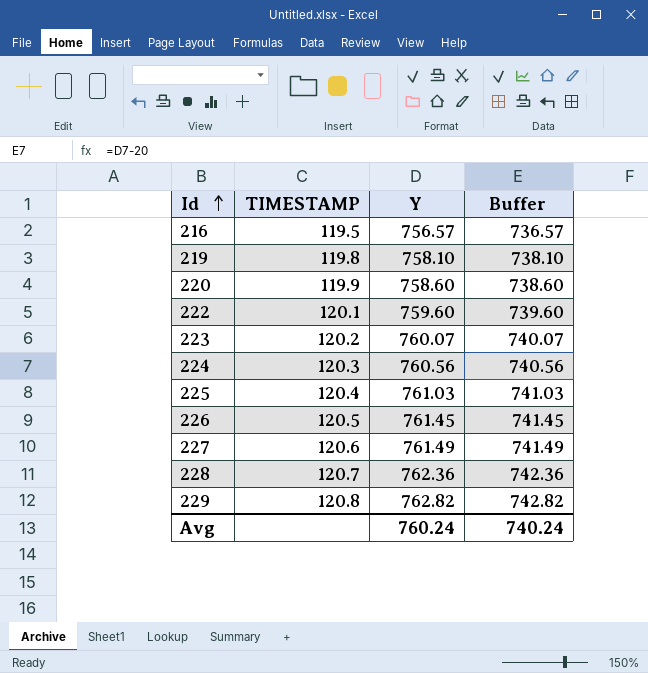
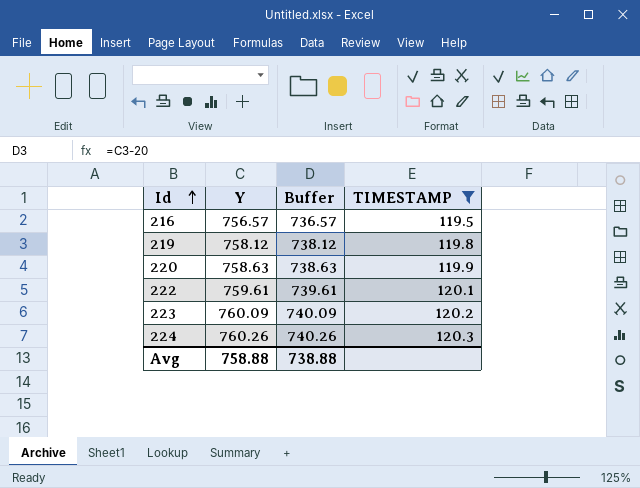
filter: none -> TIMESTAMP <= 120.3
column TIMESTAMP | position: 2 -> 4
219 | Y: 758.10 -> 758.12
219 | Buffer: 738.10 -> 738.12
220 | Y: 758.60 -> 758.63
220 | Buffer: 738.60 -> 738.63
222 | Y: 759.60 -> 759.61
222 | Buffer: 739.60 -> 739.61
223 | Y: 760.07 -> 760.09
223 | Buffer: 740.07 -> 740.09
224 | Y: 760.56 -> 760.26
224 | Buffer: 740.56 -> 740.26
Avg | Y: 760.24 -> 758.88
Avg | Buffer: 740.24 -> 738.88

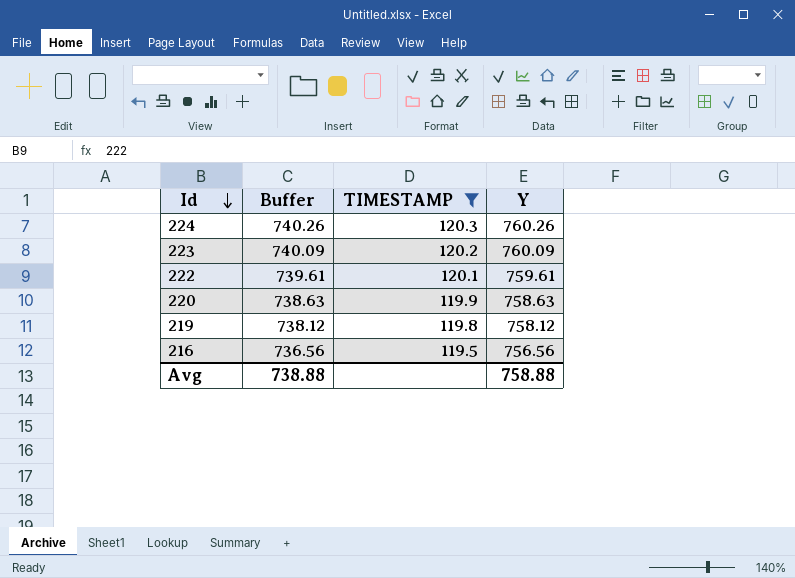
row order: Id ascending -> Id descending
column Y | position: 2 -> 4
216 | Buffer: 736.57 -> 736.56
216 | Y: 756.57 -> 756.56

